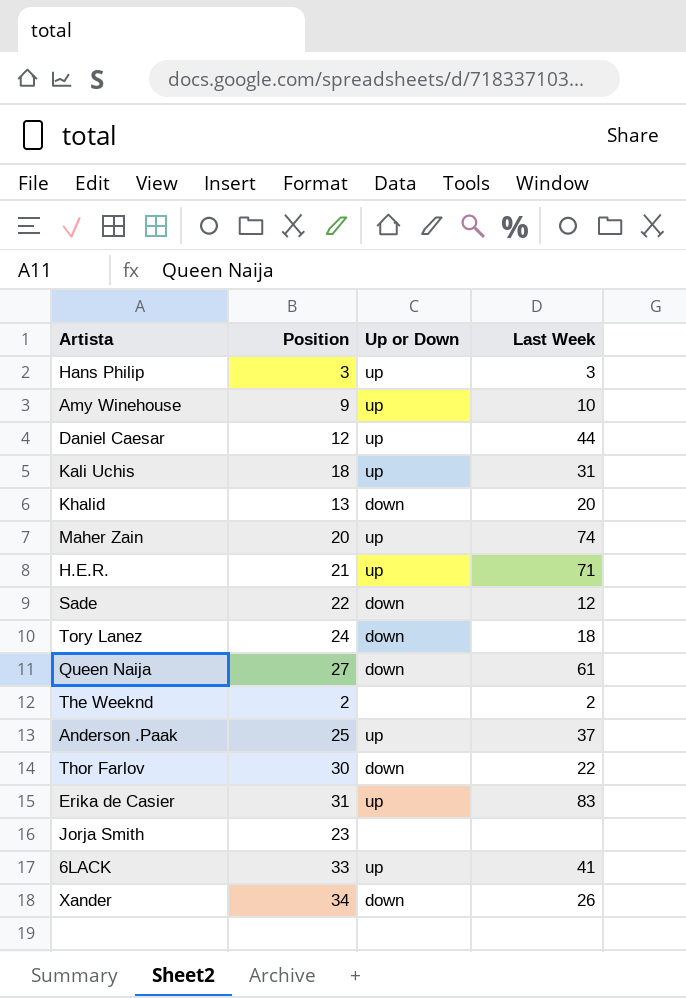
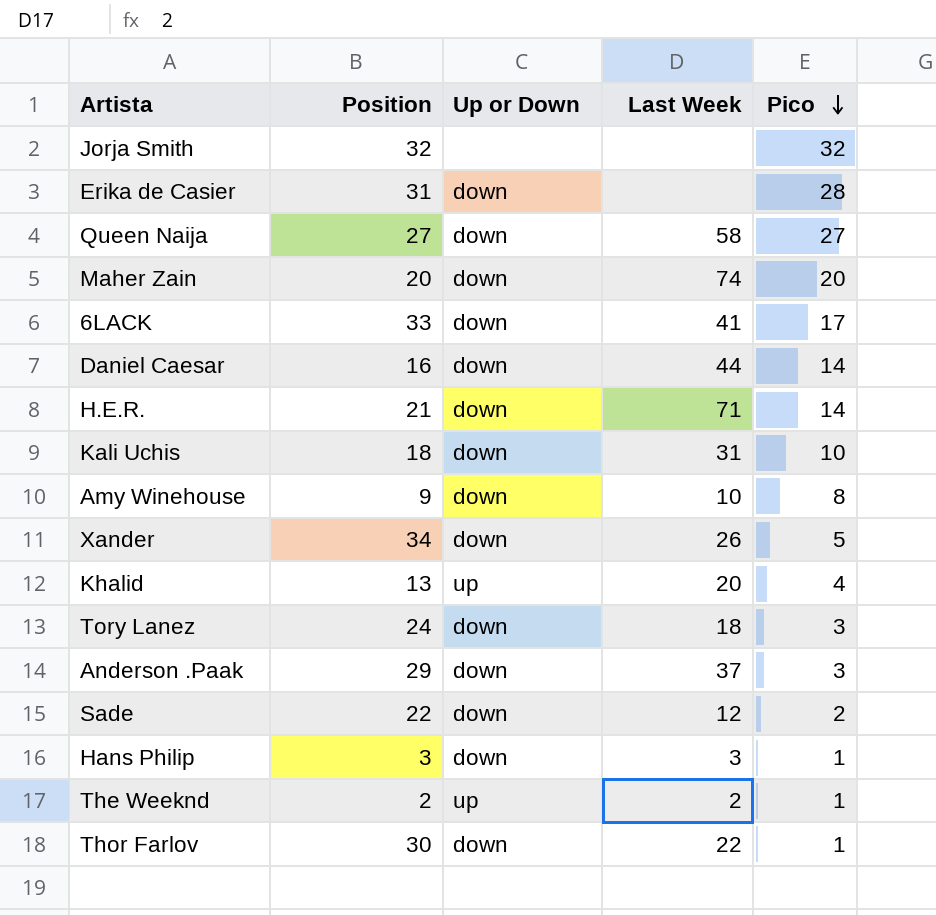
row order: none -> Pico descending
column Pico | position: none -> 5
Jorja Smith | Position: 23 -> 32
Erika de Casier | Up or Down: up -> down
Erika de Casier | Last Week: 83 -> none
Queen Naija | Last Week: 61 -> 58
Maher Zain | Up or Down: up -> down
6LACK | Up or Down: up -> down
Daniel Caesar | Position: 12 -> 16
Daniel Caesar | Up or Down: up -> down
H.E.R. | Up or Down: up -> down
Kali Uchis | Up or Down: up -> down
Amy Winehouse | Up or Down: up -> down
Khalid | Up or Down: down -> up
Anderson .Paak | Position: 25 -> 29
Anderson .Paak | Up or Down: up -> down
Hans Philip | Up or Down: up -> down
The Weeknd | Up or Down: none -> up

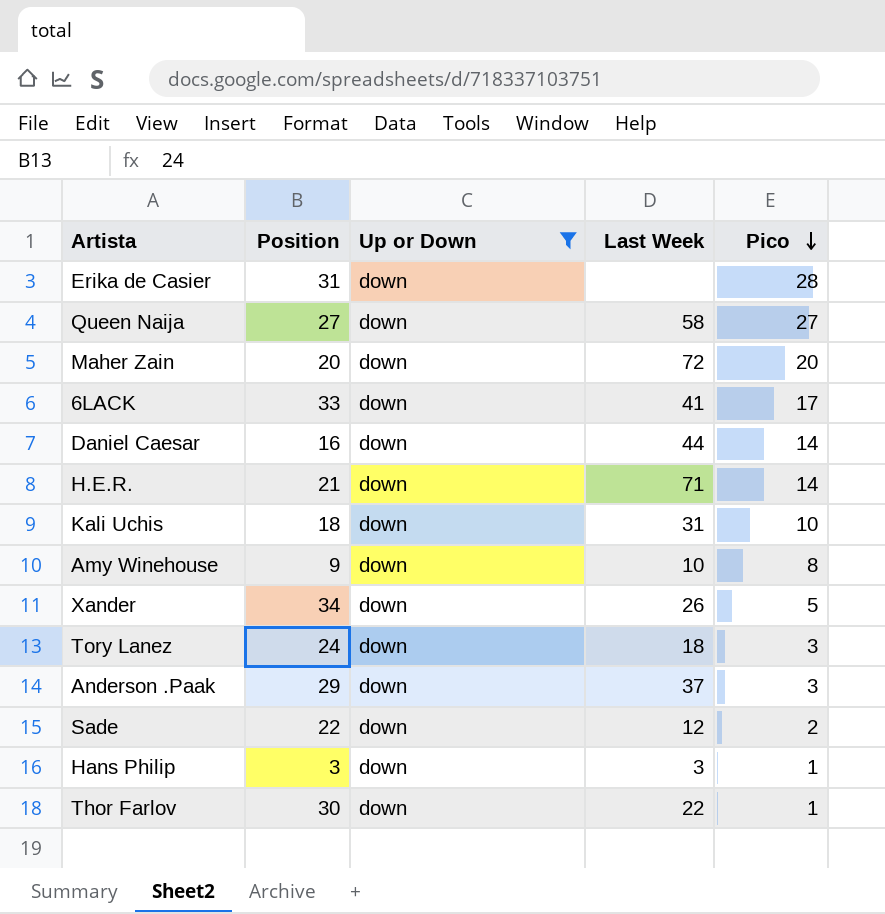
filter: none -> Up or Down = down
Maher Zain | Last Week: 74 -> 72

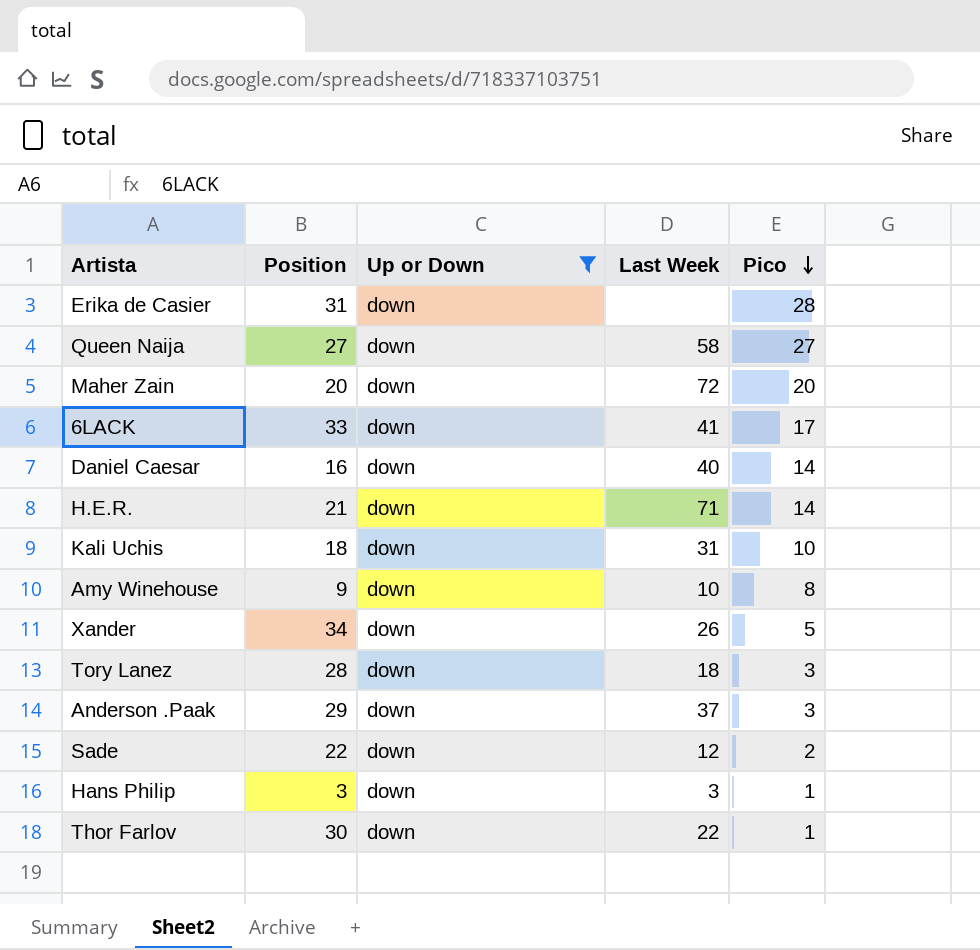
Daniel Caesar | Last Week: 44 -> 40
Tory Lanez | Position: 24 -> 28

